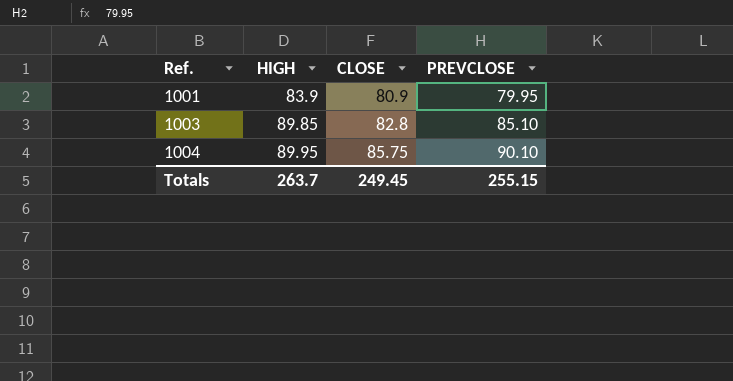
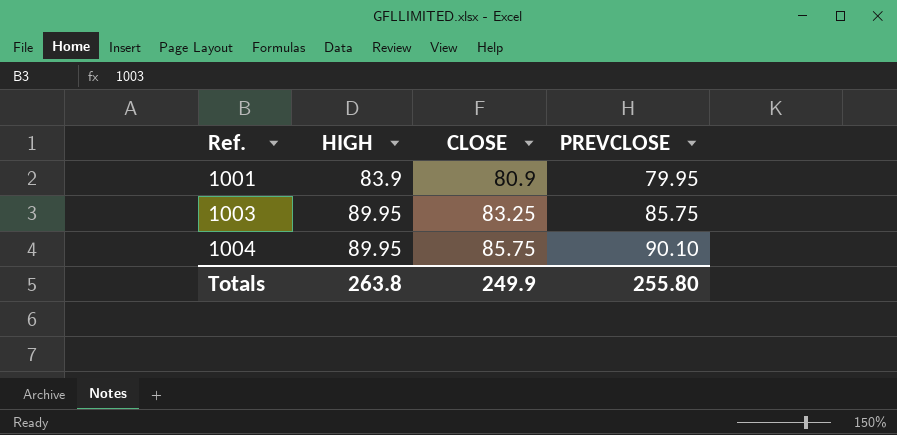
1003 | HIGH: 89.85 -> 89.95
1003 | CLOSE: 82.8 -> 83.25
1003 | PREVCLOSE: 85.10 -> 85.75
Totals | HIGH: 263.7 -> 263.8
Totals | CLOSE: 249.45 -> 249.9
Totals | PREVCLOSE: 255.15 -> 255.80

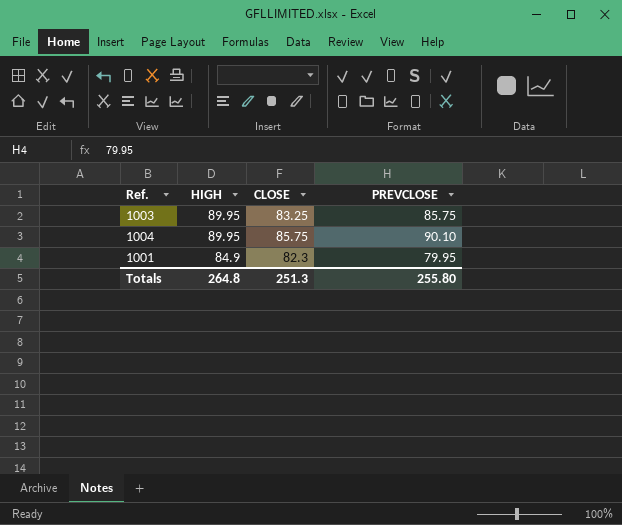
row order: Ref. ascending -> HIGH descending
1001 | HIGH: 83.9 -> 84.9
1001 | CLOSE: 80.9 -> 82.3
Totals | HIGH: 263.8 -> 264.8
Totals | CLOSE: 249.9 -> 251.3

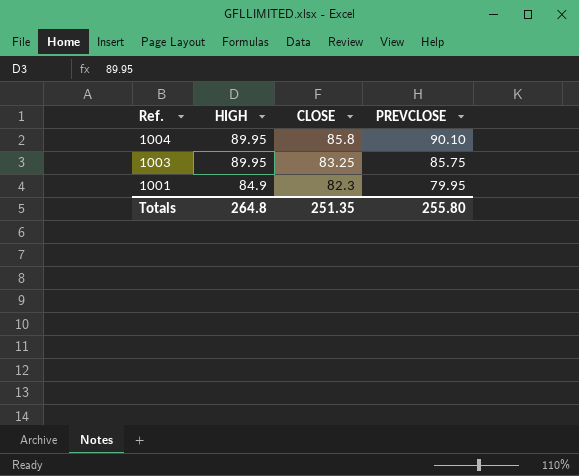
row order: HIGH descending -> Ref. descending
1004 | CLOSE: 85.75 -> 85.8
Totals | CLOSE: 251.3 -> 251.35

